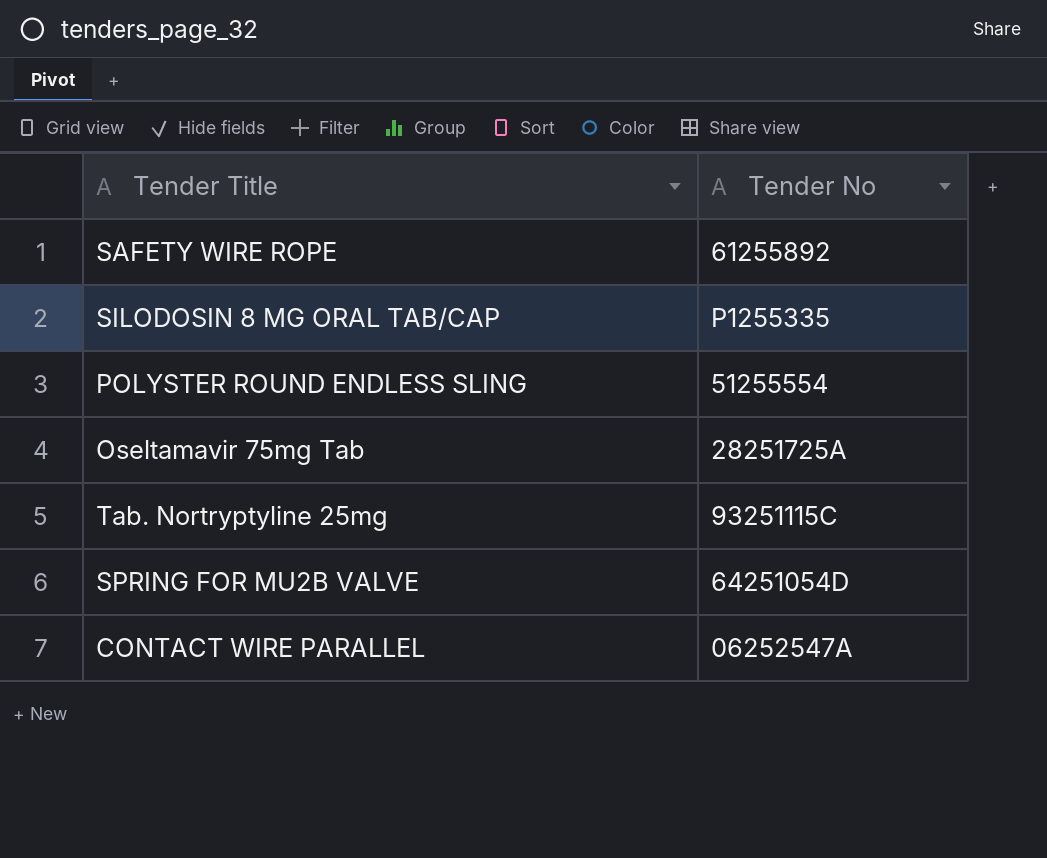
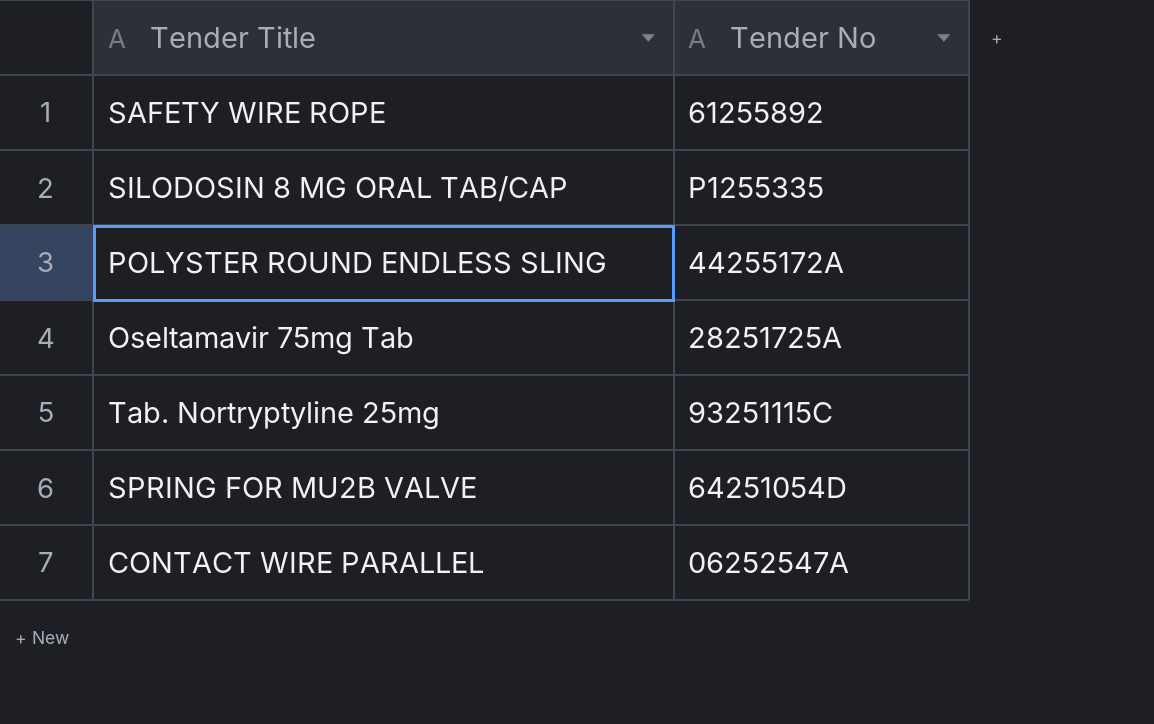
POLYSTER ROUND ENDLESS SLING | Tender No: 51255554 -> 44255172A

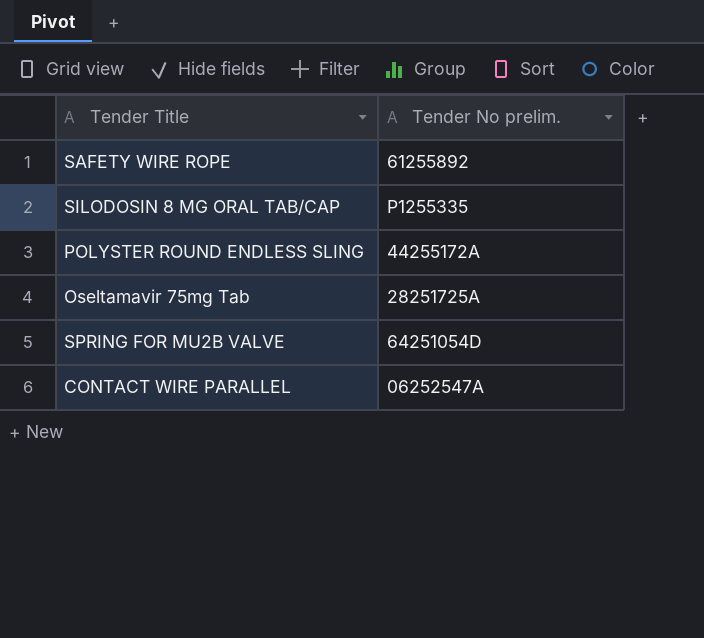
column name: Tender No -> Tender No prelim.
row Tab. Nortryptyline 25mg: 93251115C -> none

